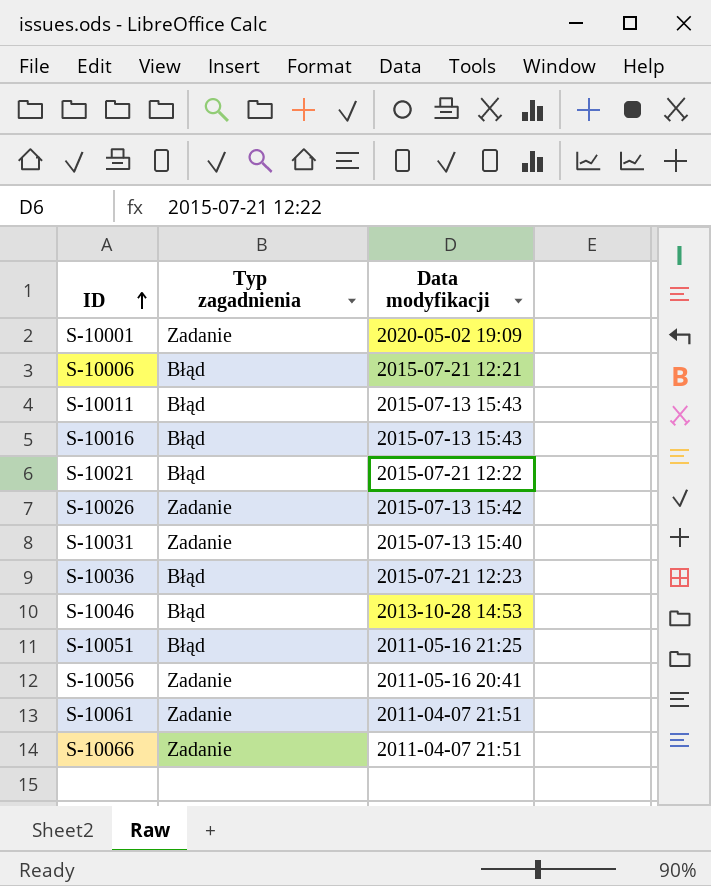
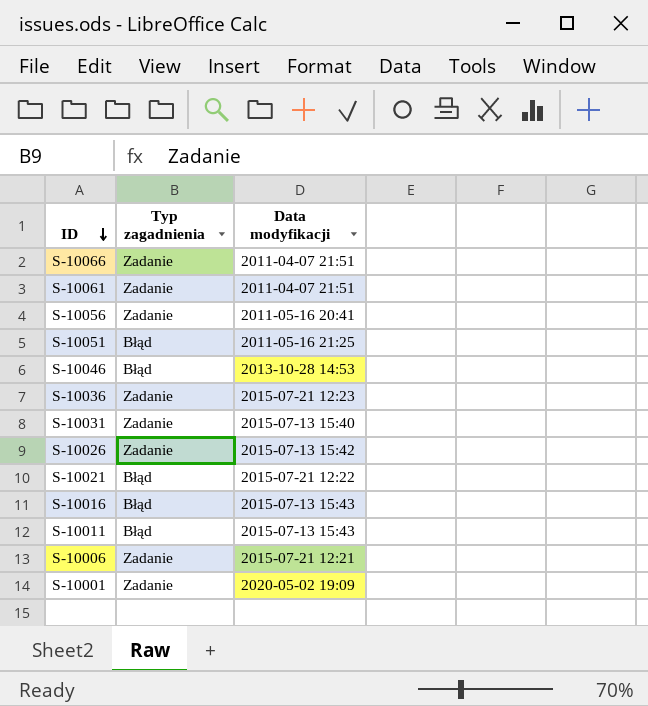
row order: ID ascending -> ID descending
S-10036 | Typ zagadnienia: Błąd -> Zadanie
S-10006 | Typ zagadnienia: Błąd -> Zadanie

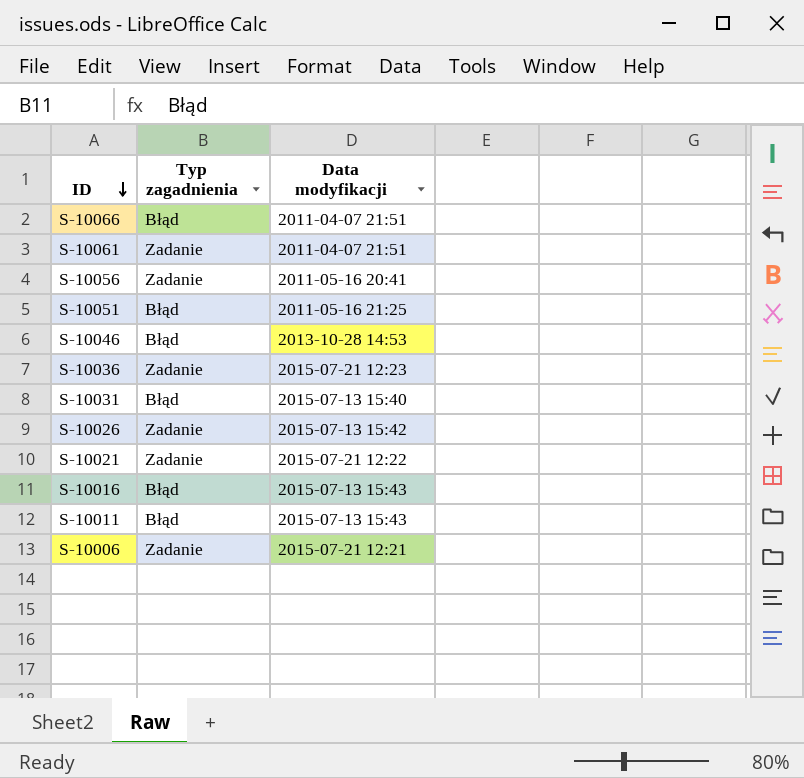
row S-10001: Zadanie | 2020-05-02 19:09 -> none
S-10066 | Typ zagadnienia: Zadanie -> Błąd
S-10031 | Typ zagadnienia: Zadanie -> Błąd
S-10021 | Typ zagadnienia: Błąd -> Zadanie

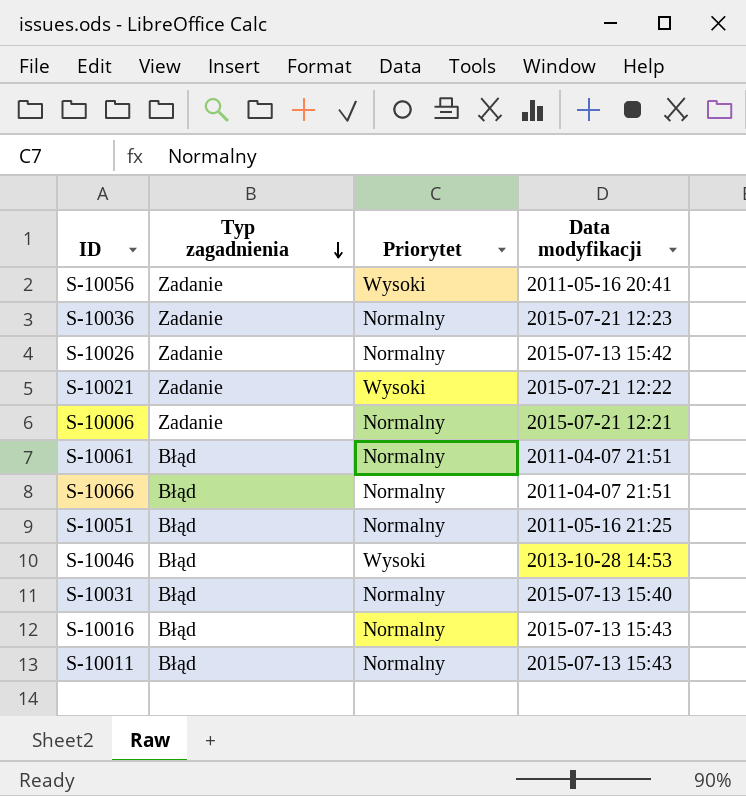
row order: ID descending -> Typ zagadnienia descending
column Priorytet | position: none -> 3
S-10061 | Typ zagadnienia: Zadanie -> Błąd

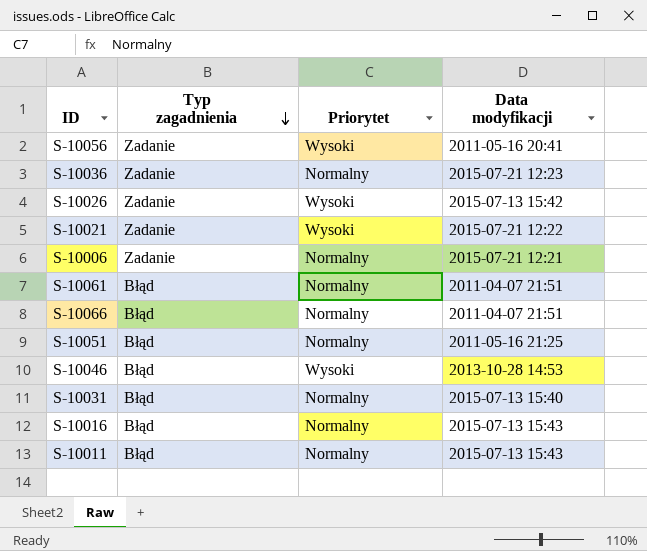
S-10026 | Priorytet: Normalny -> Wysoki

